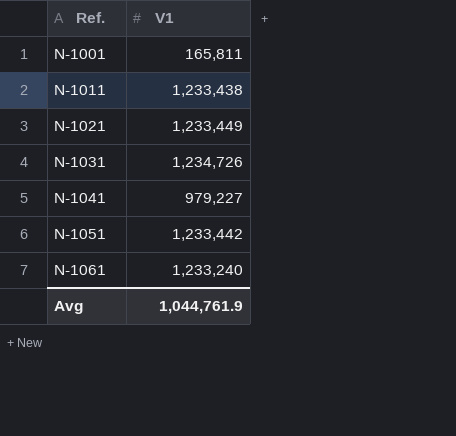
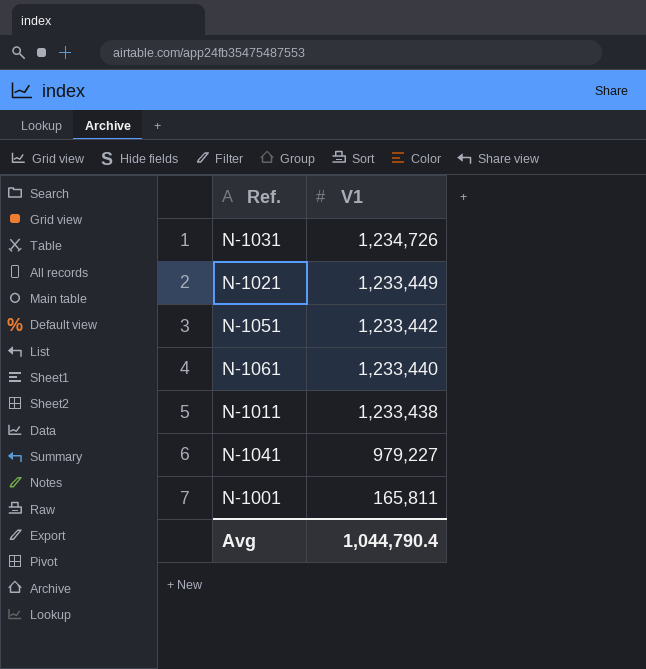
row order: Ref. ascending -> V1 descending
N-1061 | V1: 1,233,240 -> 1,233,440
Avg | V1: 1,044,761.9 -> 1,044,790.4

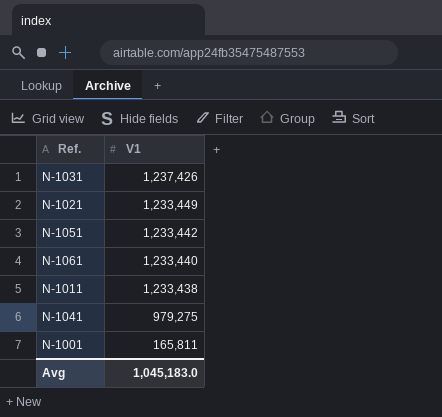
N-1031 | V1: 1,234,726 -> 1,237,426
N-1041 | V1: 979,227 -> 979,275
Avg | V1: 1,044,790.4 -> 1,045,183.0

